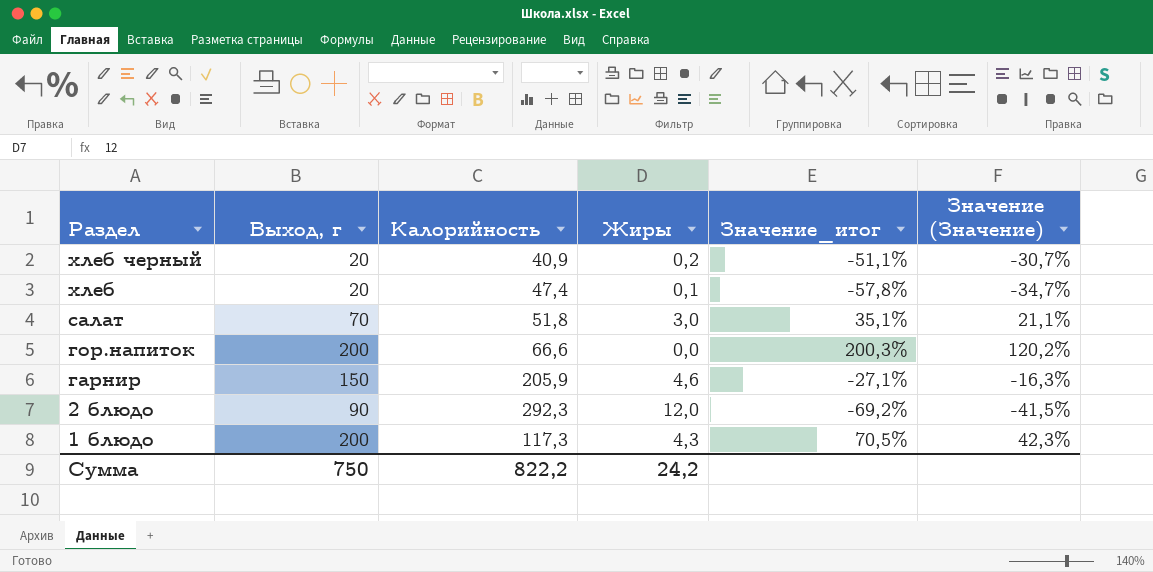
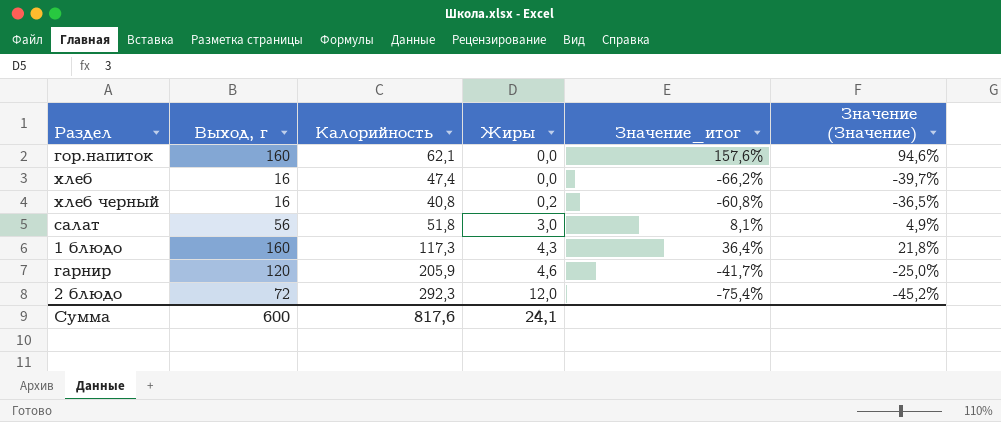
row order: Раздел descending -> Жиры ascending
гор.напиток | Выход, г: 200 -> 160
гор.напиток | Калорийность: 66,6 -> 62,1
гор.напиток | Значение_итог: 200,3% -> 157,6%
гор.напиток | Значение (Значение): 120,2% -> 94,6%
хлеб | Выход, г: 20 -> 16
хлеб | Жиры: 0,1 -> 0,0
хлеб | Значение_итог: -57,8% -> -66,2%
хлеб | Значение (Значение): -34,7% -> -39,7%
хлеб черный | Выход, г: 20 -> 16
хлеб черный | Калорийность: 40,9 -> 40,8
хлеб черный | Значение_итог: -51,1% -> -60,8%
хлеб черный | Значение (Значение): -30,7% -> -36,5%
салат | Выход, г: 70 -> 56
салат | Значение_итог: 35,1% -> 8,1%
салат | Значение (Значение): 21,1% -> 4,9%
1 блюдо | Выход, г: 200 -> 160
1 блюдо | Значение_итог: 70,5% -> 36,4%
1 блюдо | Значение (Значение): 42,3% -> 21,8%
гарнир | Выход, г: 150 -> 120
гарнир | Значение_итог: -27,1% -> -41,7%
гарнир | Значение (Значение): -16,3% -> -25,0%
2 блюдо | Выход, г: 90 -> 72
2 блюдо | Значение_итог: -69,2% -> -75,4%
2 блюдо | Значение (Значение): -41,5% -> -45,2%
Сумма | Выход, г: 750 -> 600
Сумма | Калорийность: 822,2 -> 817,6
Сумма | Жиры: 24,2 -> 24,1

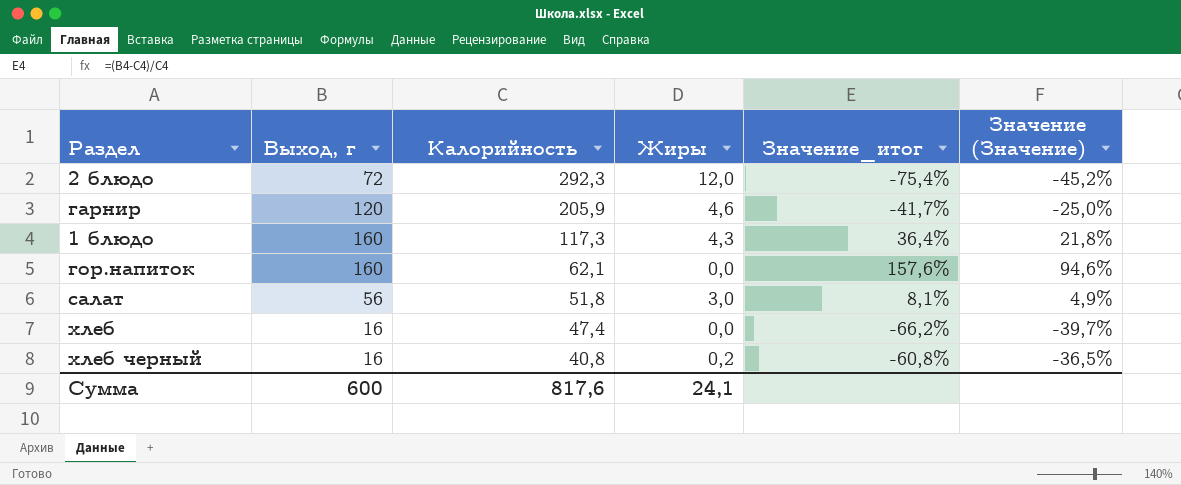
row order: Жиры ascending -> Калорийность descending

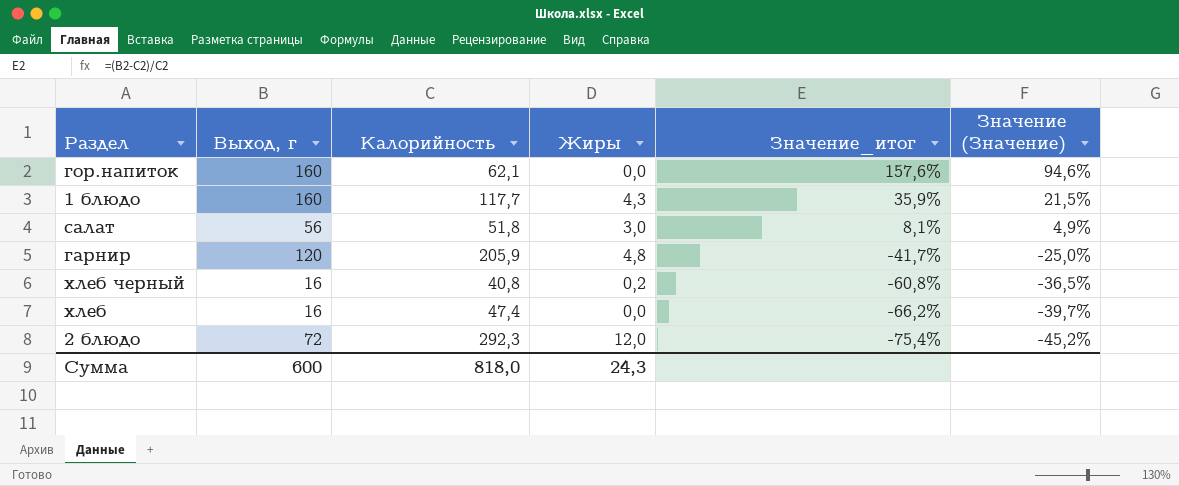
row order: Калорийность descending -> Значение_итог descending
1 блюдо | Калорийность: 117,3 -> 117,7
1 блюдо | Значение_итог: 36,4% -> 35,9%
1 блюдо | Значение (Значение): 21,8% -> 21,5%
гарнир | Жиры: 4,6 -> 4,8
Сумма | Калорийность: 817,6 -> 818,0
Сумма | Жиры: 24,1 -> 24,3

